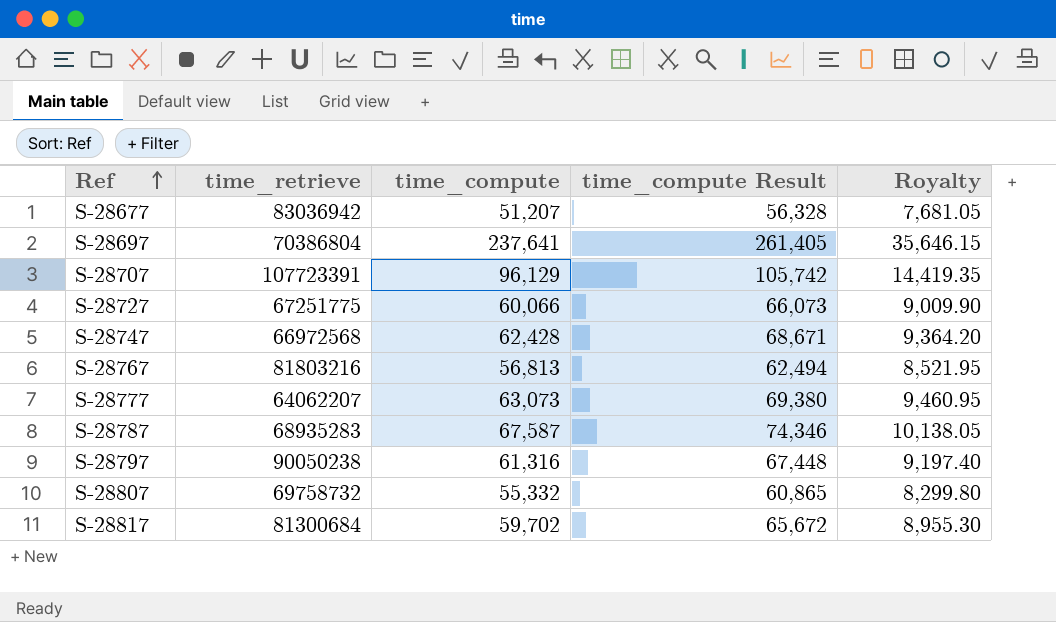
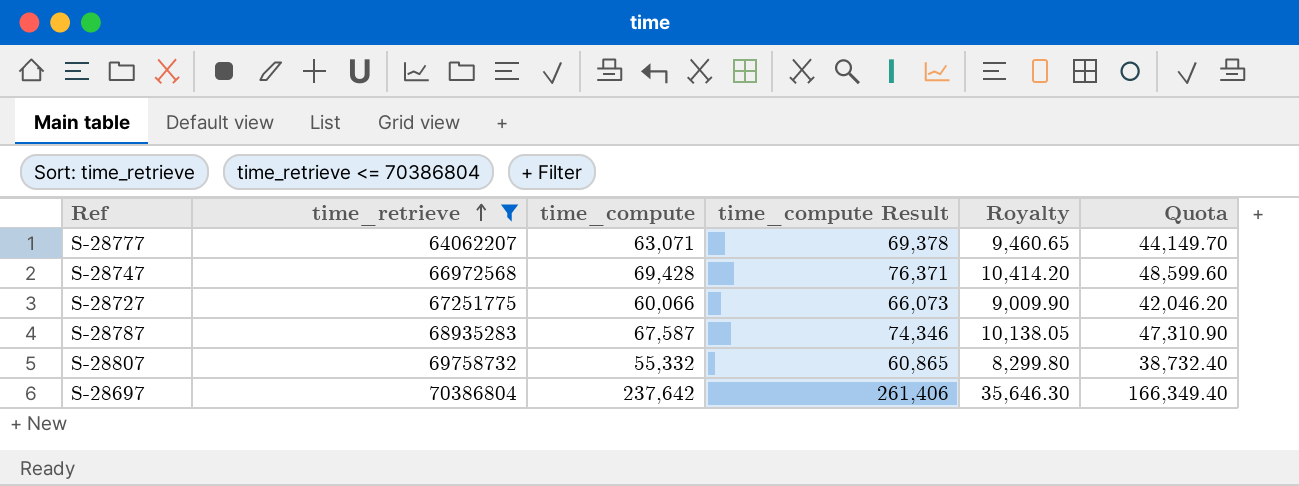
filter: none -> time_retrieve <= 70386804
row order: Ref ascending -> time_retrieve ascending
column Quota | formula: none -> [time_compute] * 0.7
S-28777 | time_compute: 63,073 -> 63,071
S-28777 | time_compute Result: 69,380 -> 69,378
S-28777 | Royalty: 9,460.95 -> 9,460.65
S-28747 | time_compute: 62,428 -> 69,428
S-28747 | time_compute Result: 68,671 -> 76,371
S-28747 | Royalty: 9,364.20 -> 10,414.20
S-28697 | time_compute: 237,641 -> 237,642
S-28697 | time_compute Result: 261,405 -> 261,406
S-28697 | Royalty: 35,646.15 -> 35,646.30

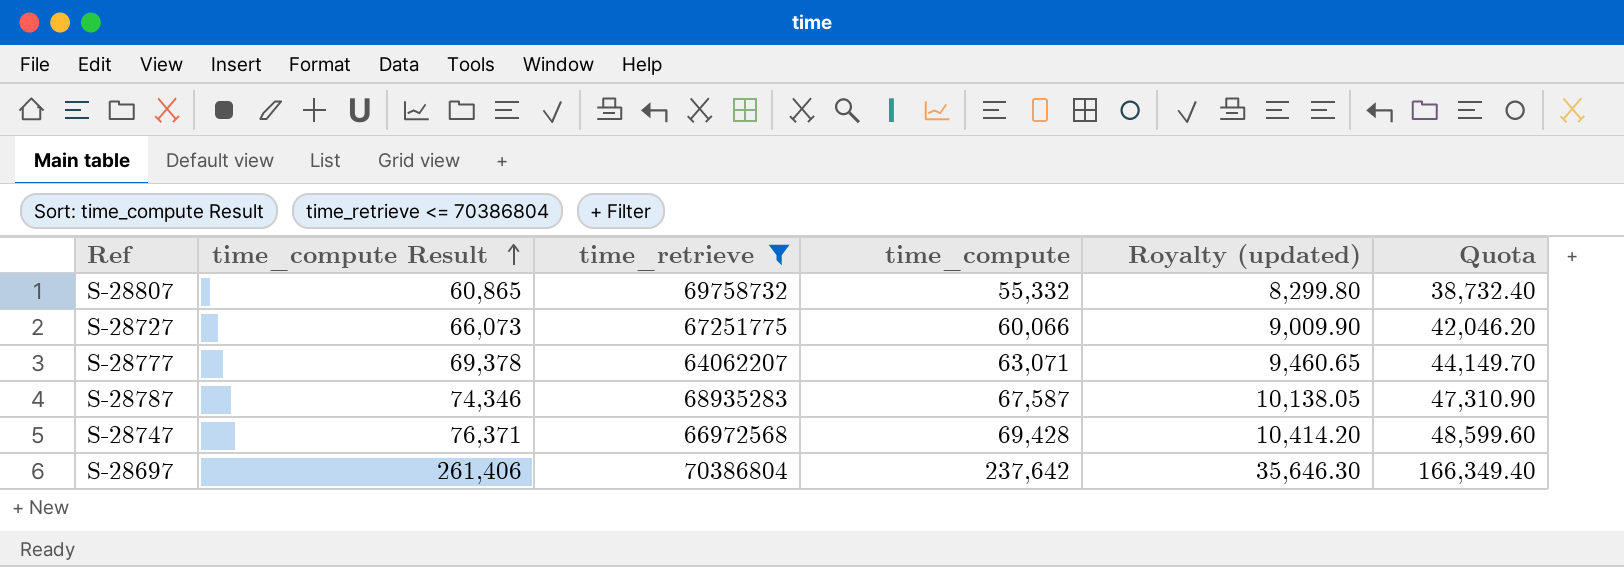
row order: time_retrieve ascending -> time_compute Result ascending
column time_compute Result | position: 4 -> 2
column name: Royalty -> Royalty (updated)

